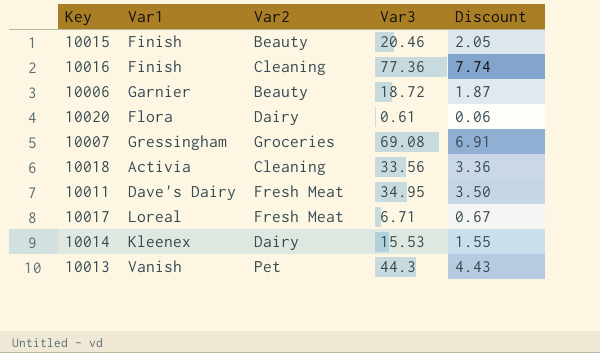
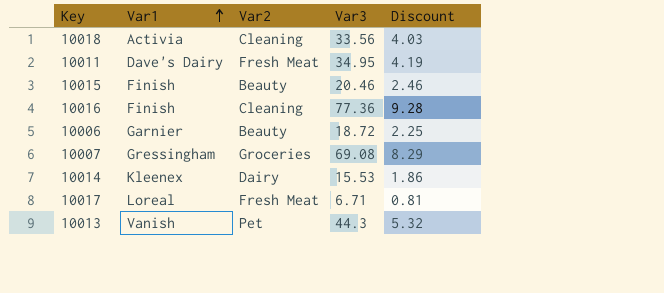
row order: none -> Var1 ascending
column Discount | formula: [Var3] * 0.1 -> [Var3] * 0.12
row 10020: Flora | Dairy | 0.61 | 0.06 -> none

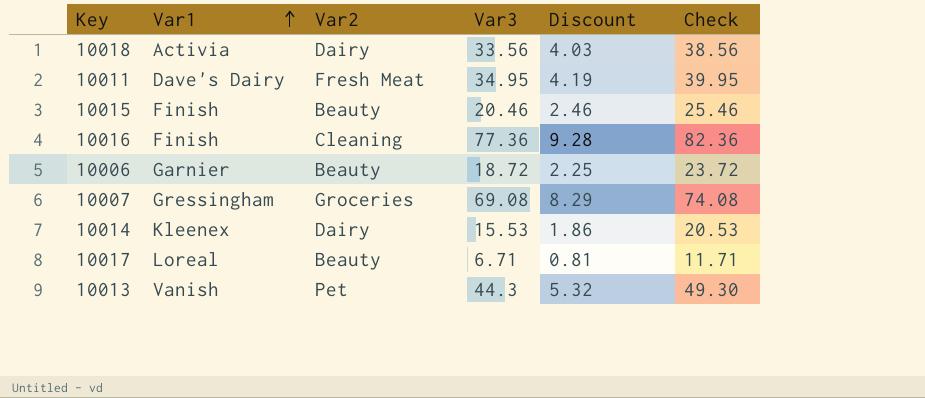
column Check | formula: none -> [Var3] + 5
10018 | Var2: Cleaning -> Dairy
10017 | Var2: Fresh Meat -> Beauty

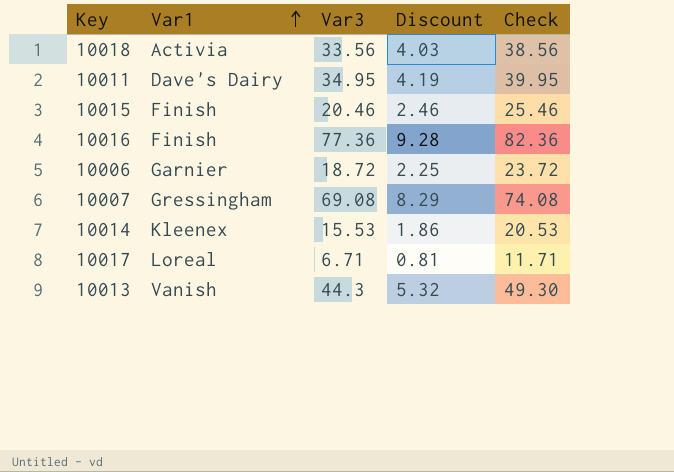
column Var2 | position: 3 -> none

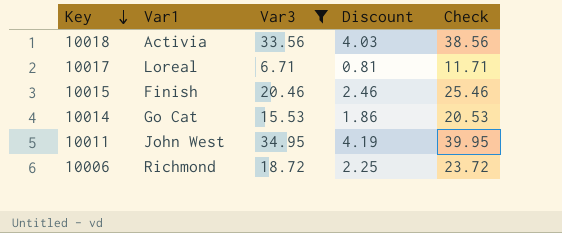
filter: none -> Var3 <= 34.95
row order: Var1 ascending -> Key descending
10014 | Var1: Kleenex -> Go Cat
10011 | Var1: Dave's Dairy -> John West
10006 | Var1: Garnier -> Richmond

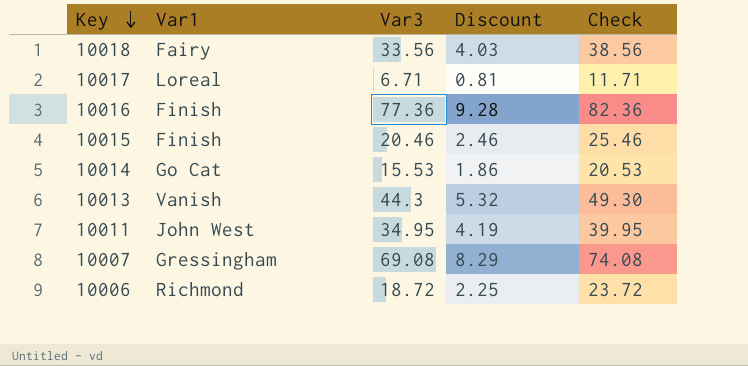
filter: Var3 <= 34.95 -> none
10018 | Var1: Activia -> Fairy

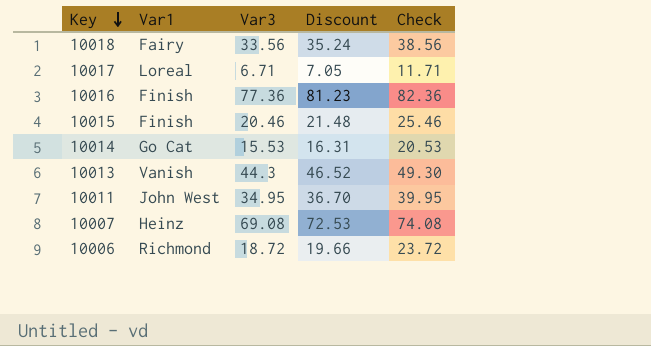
column Discount | formula: [Var3] * 0.12 -> [Var3] * 1.05
10007 | Var1: Gressingham -> Heinz

